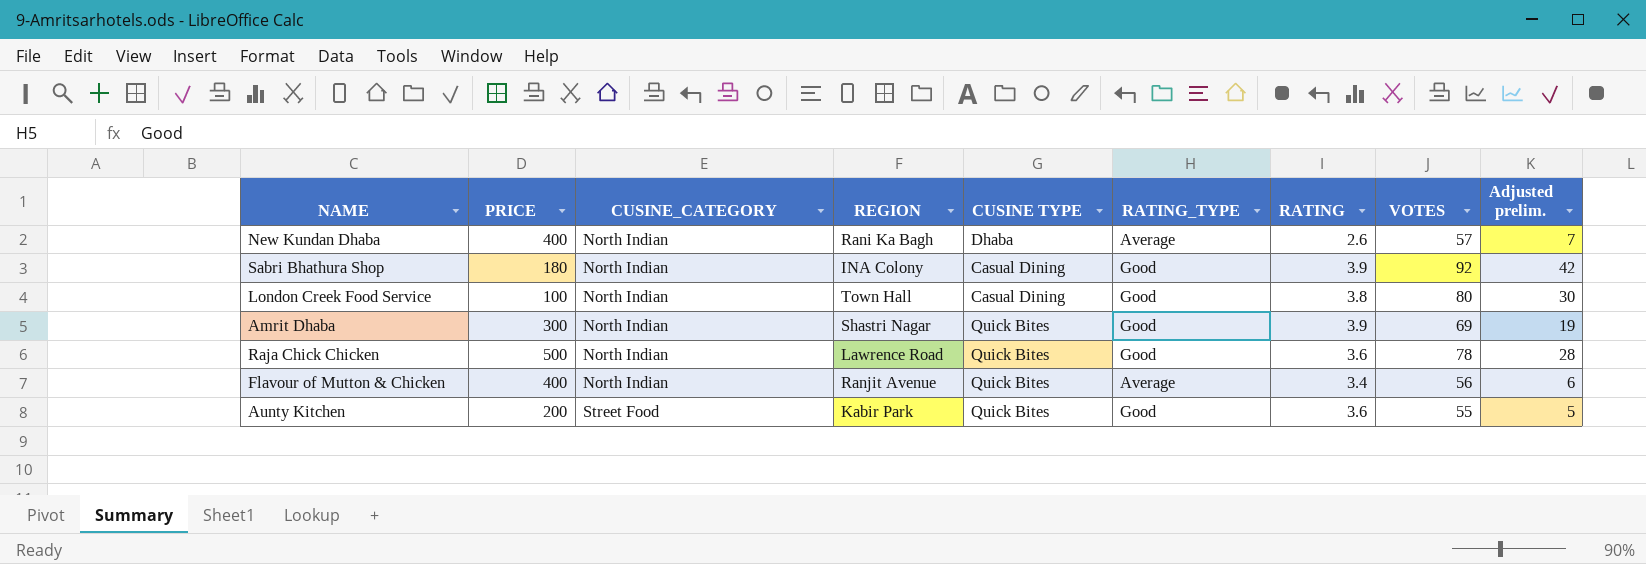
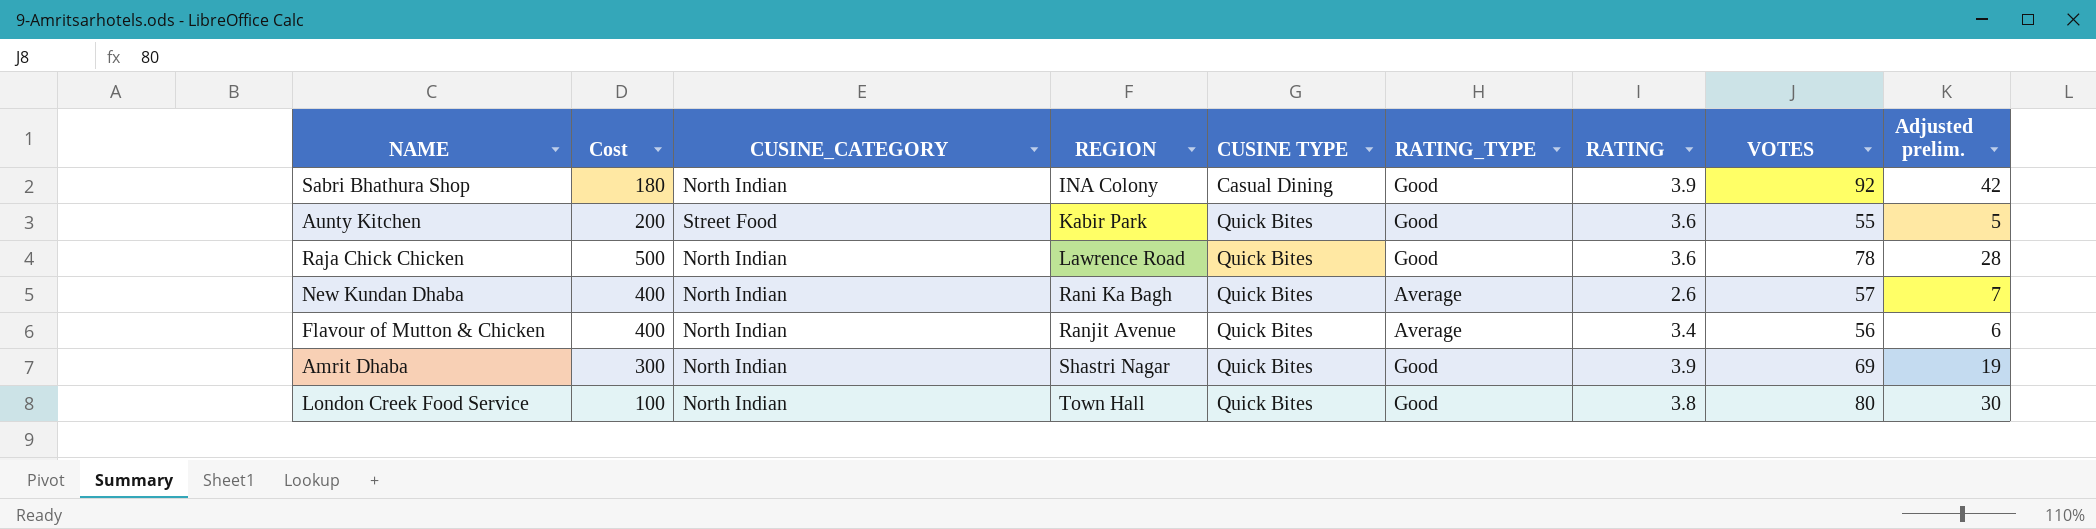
row order: CUSINE_CATEGORY ascending -> REGION ascending
column name: PRICE -> Cost
New Kundan Dhaba | CUSINE TYPE: Dhaba -> Quick Bites
London Creek Food Service | CUSINE TYPE: Casual Dining -> Quick Bites

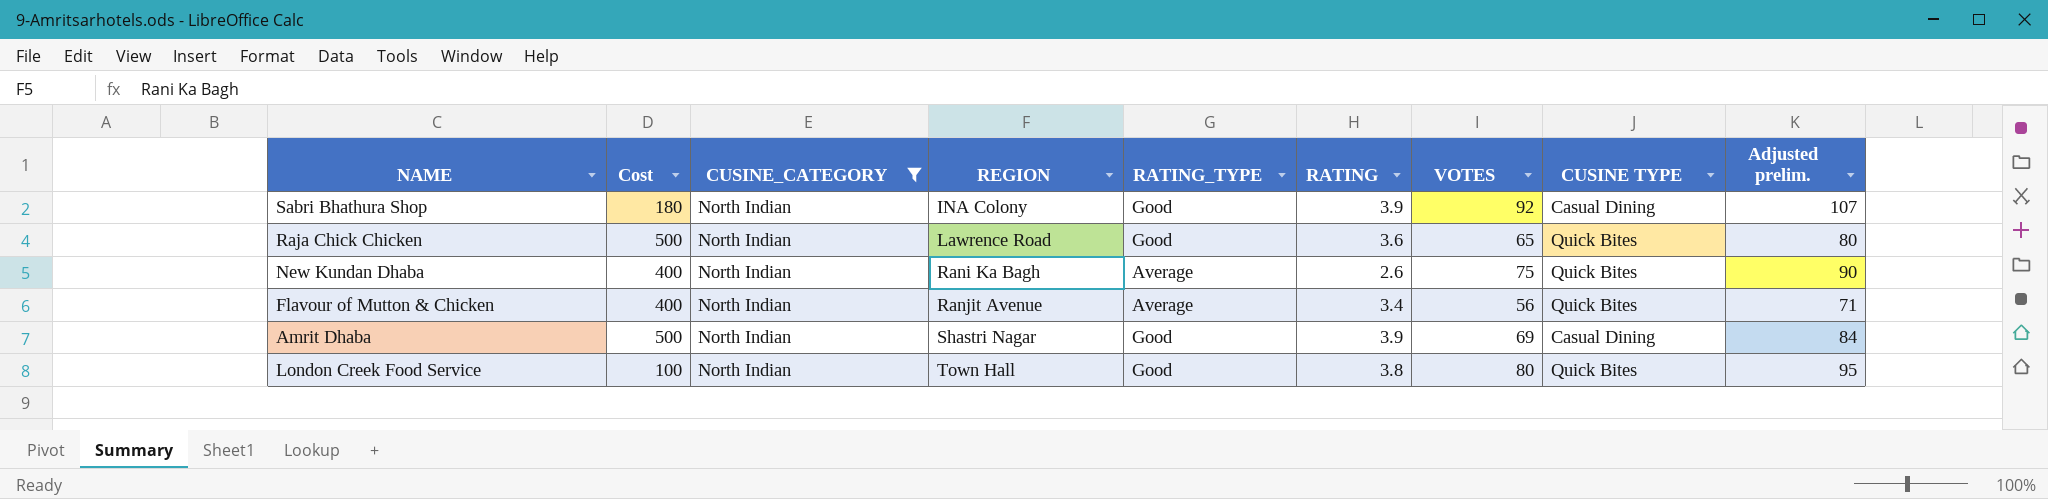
filter: none -> CUSINE_CATEGORY = North Indian
column CUSINE TYPE | position: 5 -> 8
column Adjusted prelim. | formula: [VOTES] - 50 -> [VOTES] + 15
Raja Chick Chicken | VOTES: 78 -> 65
New Kundan Dhaba | VOTES: 57 -> 75
Amrit Dhaba | Cost: 300 -> 500
Amrit Dhaba | CUSINE TYPE: Quick Bites -> Casual Dining

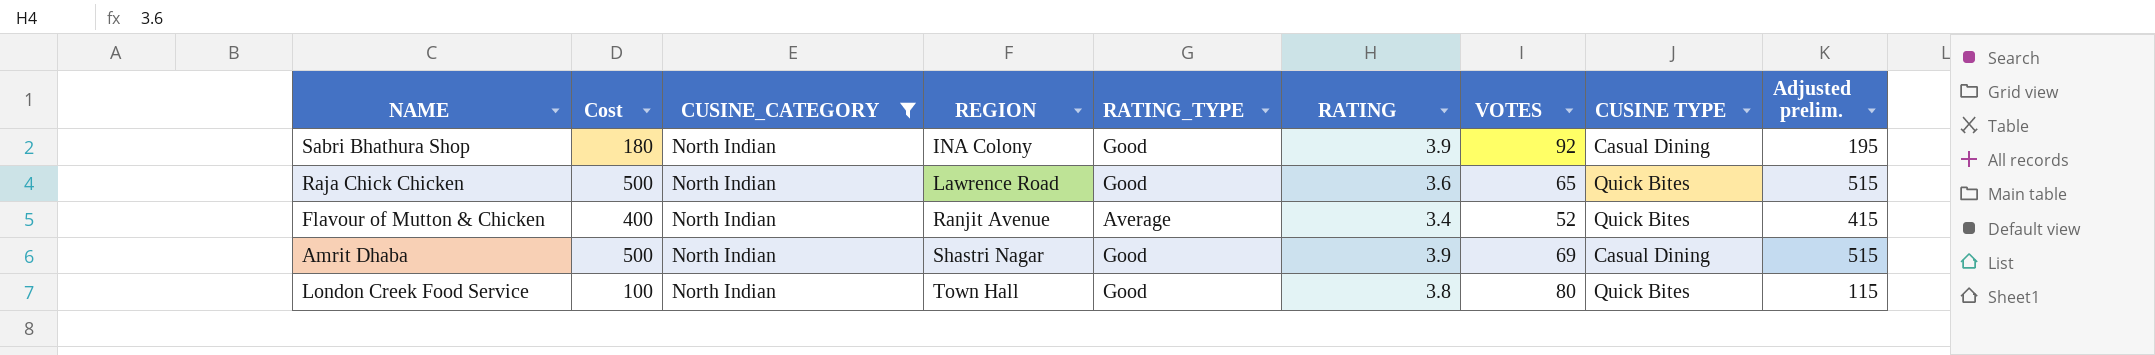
column Adjusted prelim. | formula: [VOTES] + 15 -> [Cost] + 15
row New Kundan Dhaba: 400 | North Indian | Rani Ka Bagh | Average | 2.6 | 75 | Quick Bites | 90 -> none
Flavour of Mutton & Chicken | VOTES: 56 -> 52

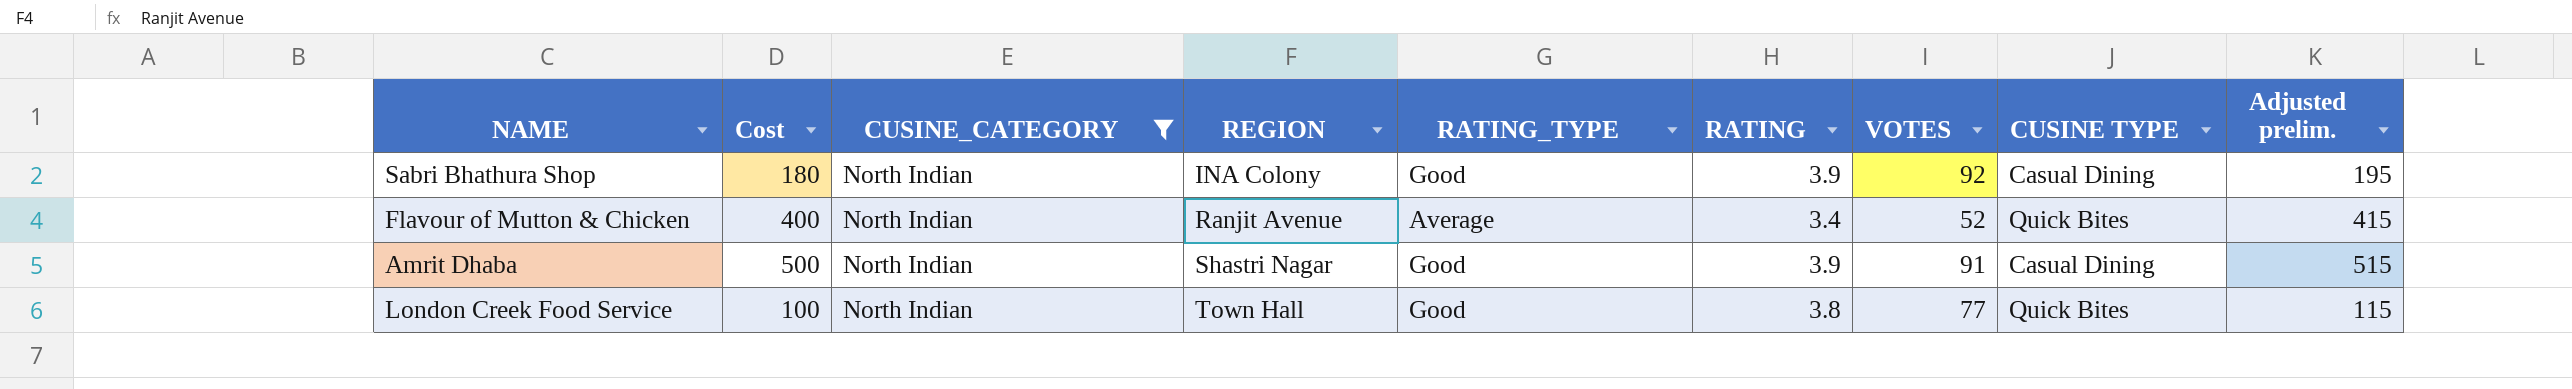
row Raja Chick Chicken: 500 | North Indian | Lawrence Road | Good | 3.6 | 65 | Quick Bites | 515 -> none
Amrit Dhaba | VOTES: 69 -> 91
London Creek Food Service | VOTES: 80 -> 77

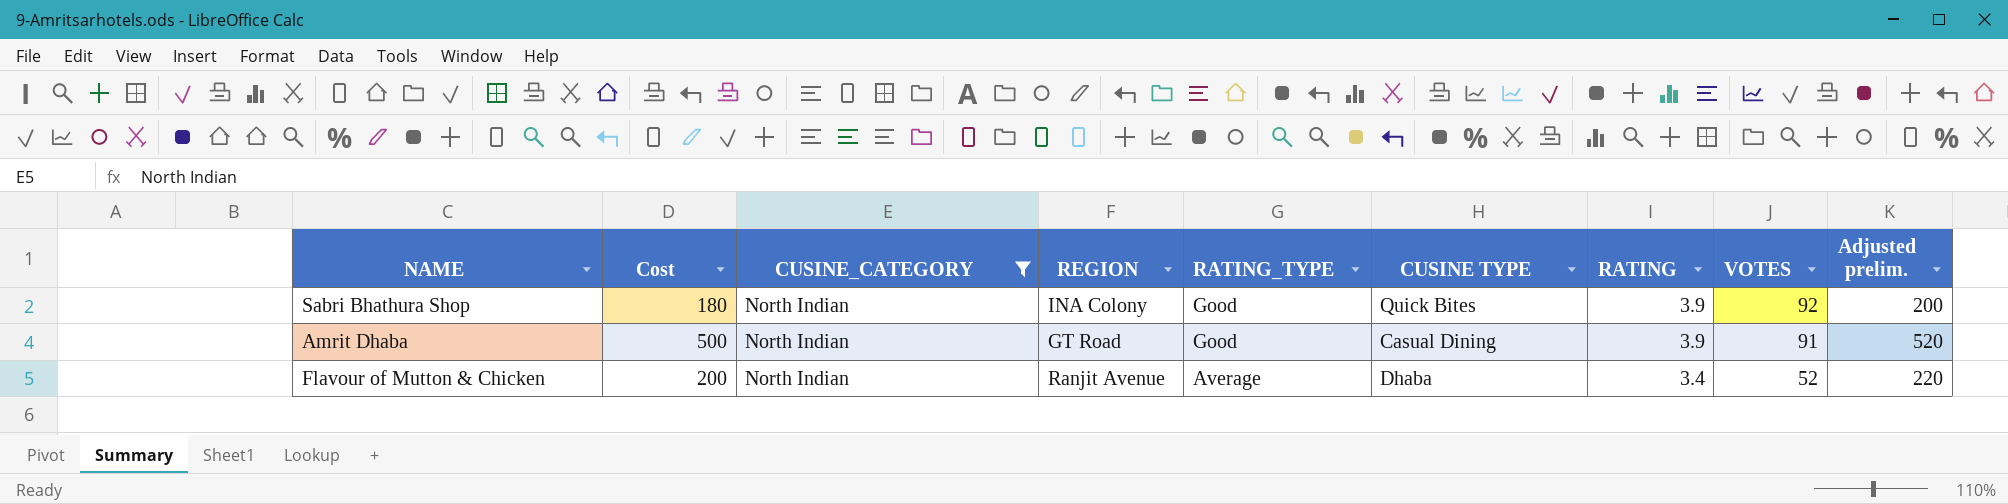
row order: REGION ascending -> RATING_TYPE descending
column CUSINE TYPE | position: 8 -> 6
column Adjusted prelim. | formula: [Cost] + 15 -> [Cost] + 20
row London Creek Food Service: 100 | North Indian | Town Hall | Good | 3.8 | 77 | Quick Bites | 115 -> none
Sabri Bhathura Shop | CUSINE TYPE: Casual Dining -> Quick Bites
Amrit Dhaba | REGION: Shastri Nagar -> GT Road
Flavour of Mutton & Chicken | Cost: 400 -> 200
Flavour of Mutton & Chicken | CUSINE TYPE: Quick Bites -> Dhaba

